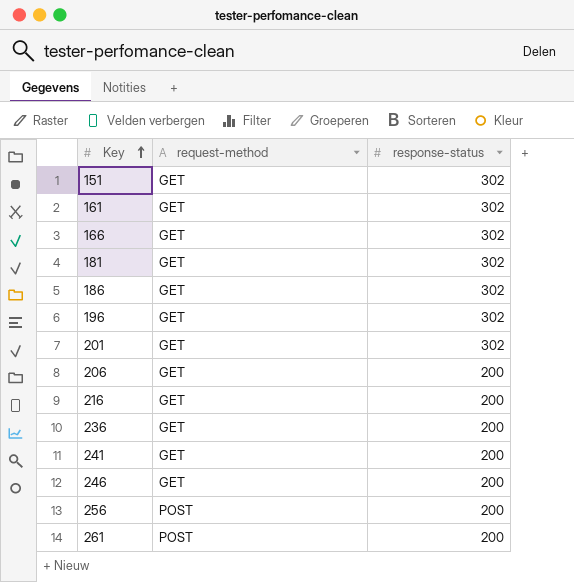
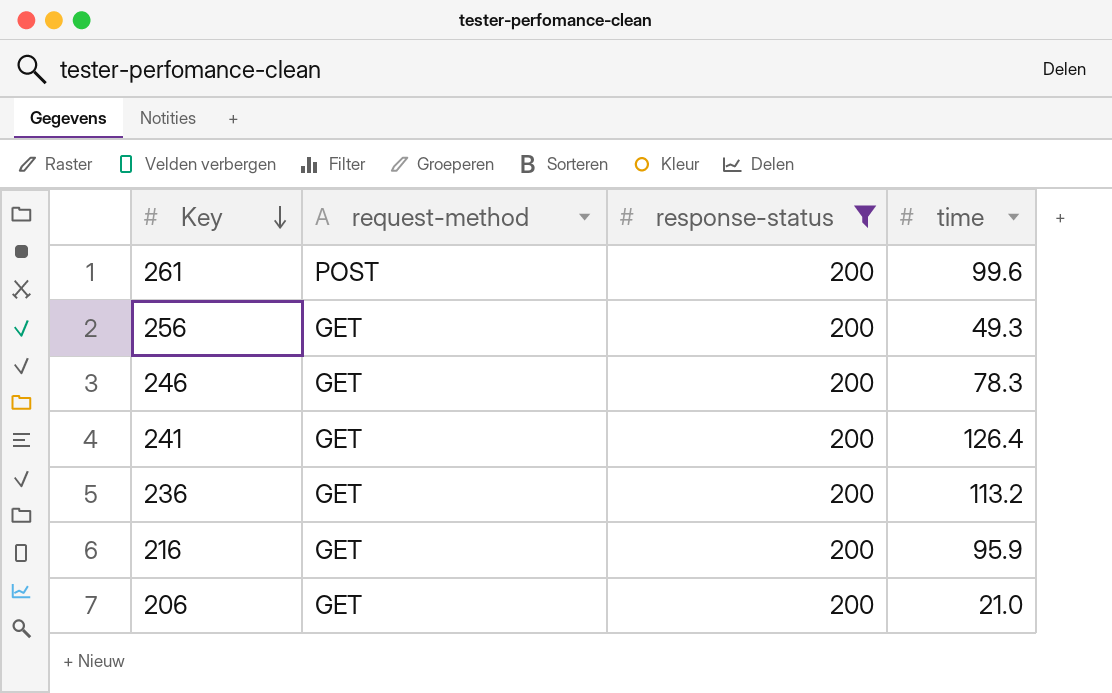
filter: none -> response-status = 200
row order: Key ascending -> Key descending
column time | position: none -> 4
256 | request-method: POST -> GET

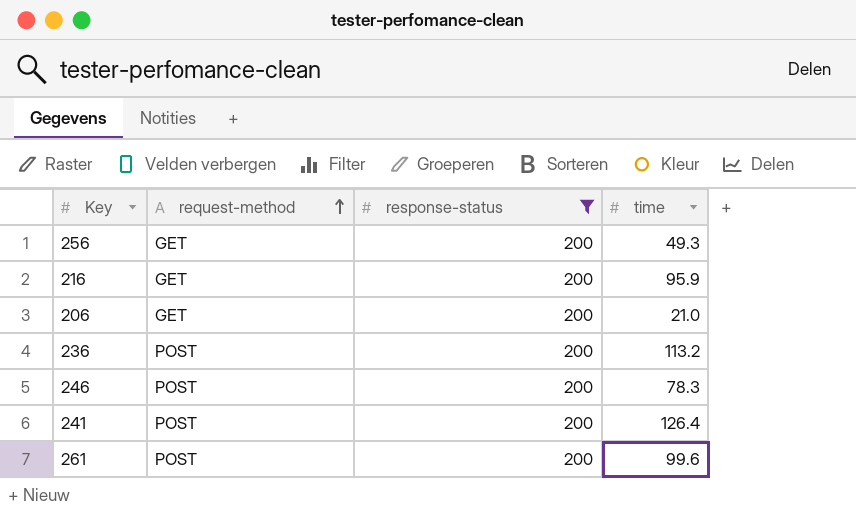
row order: Key descending -> request-method ascending
236 | request-method: GET -> POST
246 | request-method: GET -> POST
241 | request-method: GET -> POST

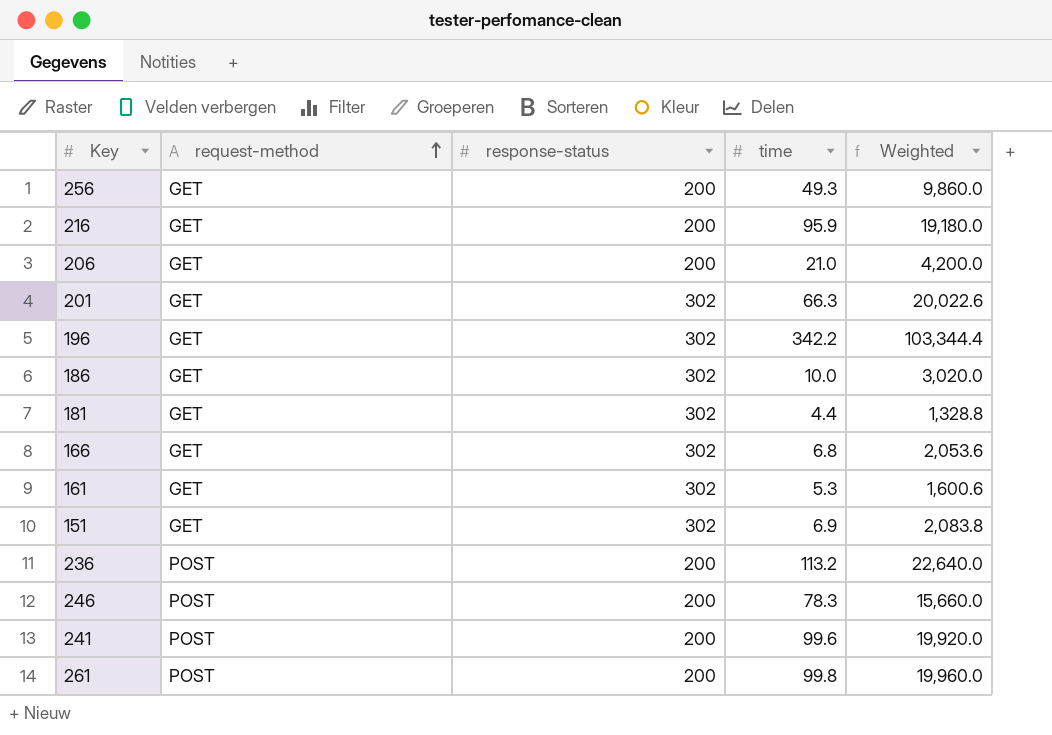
filter: response-status = 200 -> none
column Weighted | formula: none -> [response-status] * [time]
241 | time: 126.4 -> 99.6
261 | time: 99.6 -> 99.8

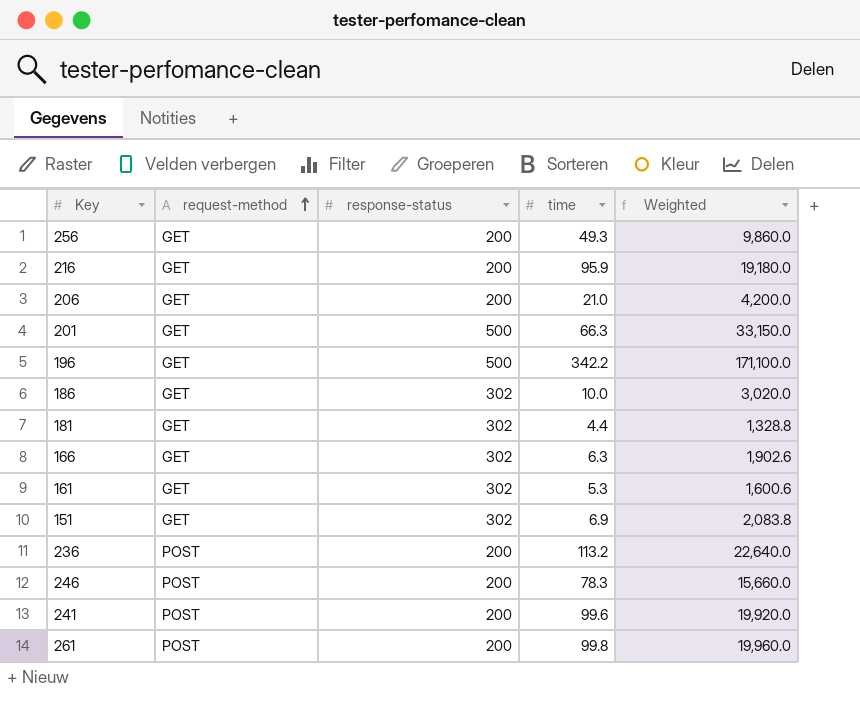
201 | response-status: 302 -> 500
201 | Weighted: 20,022.6 -> 33,150.0
196 | response-status: 302 -> 500
196 | Weighted: 103,344.4 -> 171,100.0
166 | time: 6.8 -> 6.3
166 | Weighted: 2,053.6 -> 1,902.6

